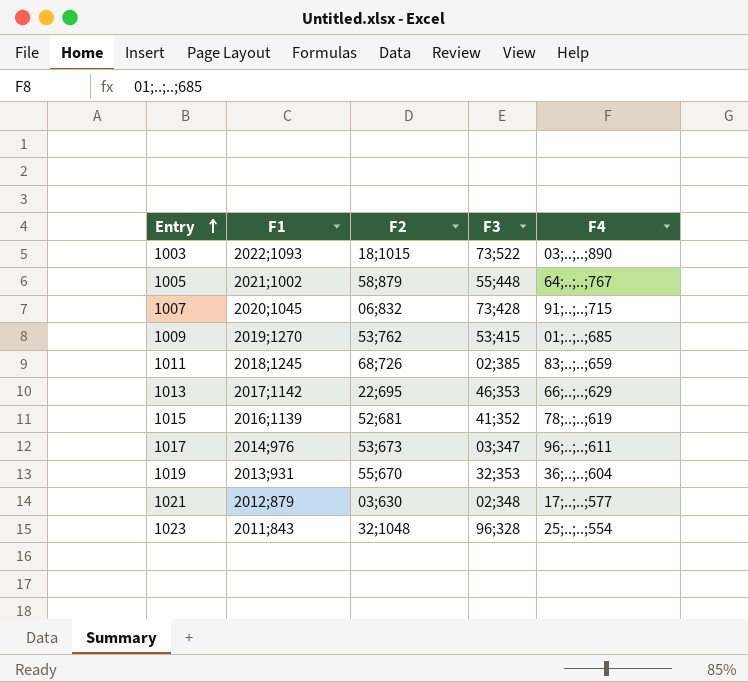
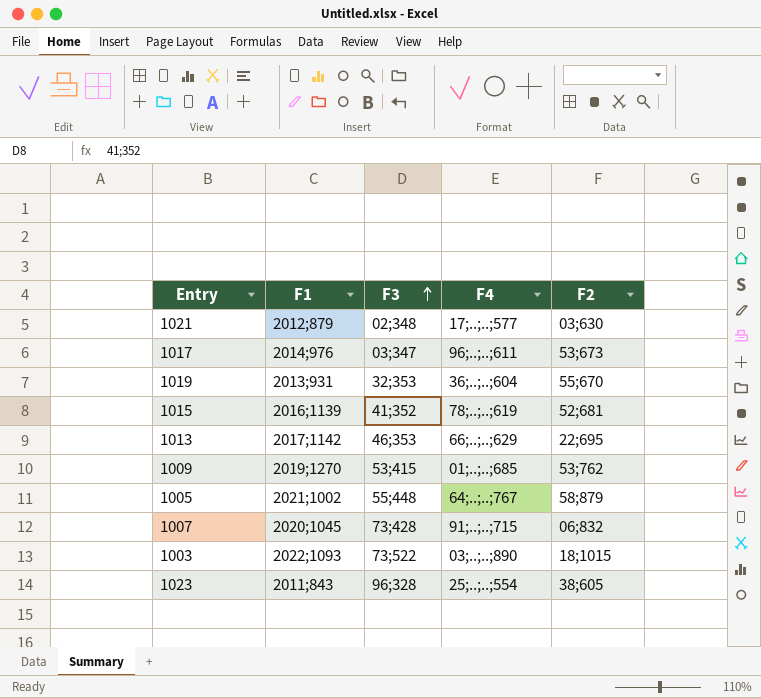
row order: Entry ascending -> F3 ascending
column F2 | position: 3 -> 5
row 1011: 2018;1245 | 68;726 | 02;385 | 83;..;..;659 -> none
1023 | F2: 32;1048 -> 38;605

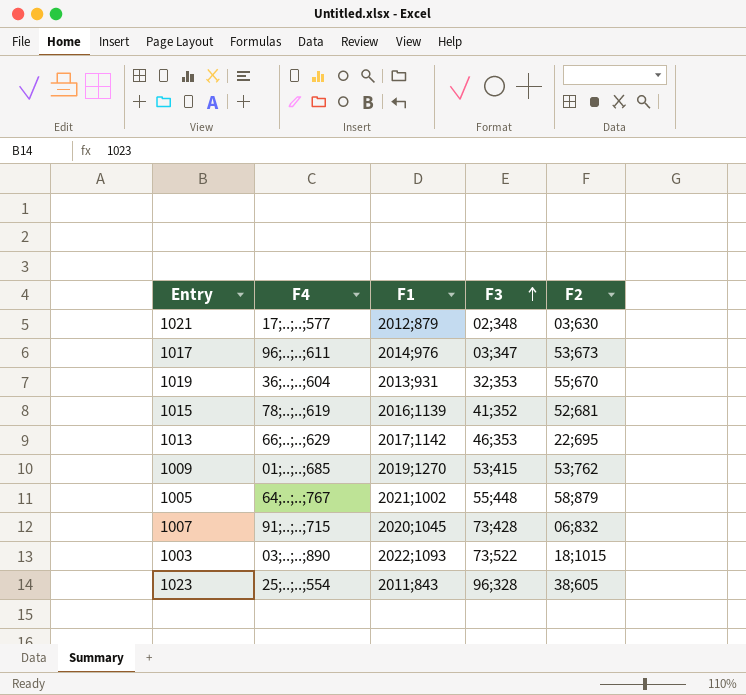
column F4 | position: 4 -> 2

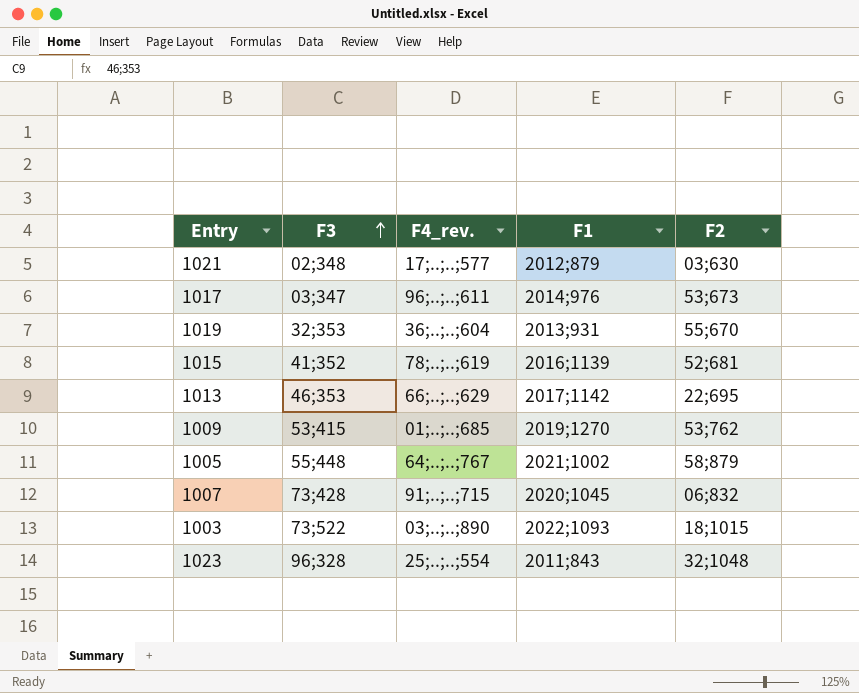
column F3 | position: 4 -> 2
column name: F4 -> F4_rev.
1023 | F2: 38;605 -> 32;1048

